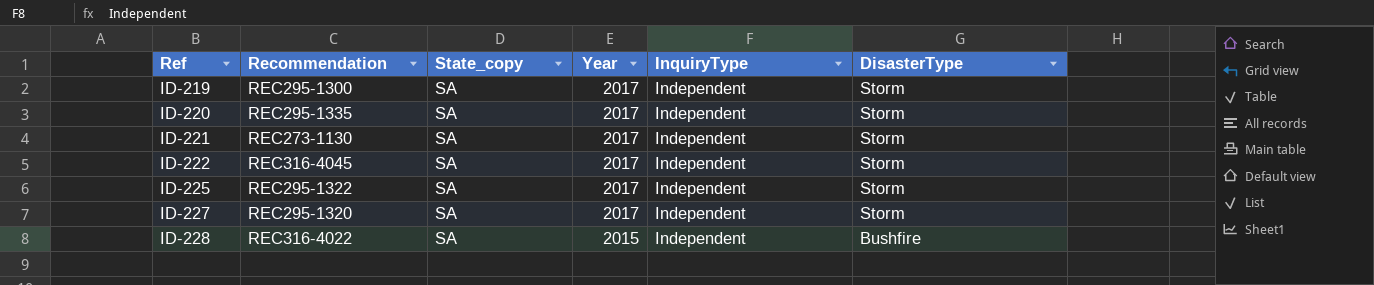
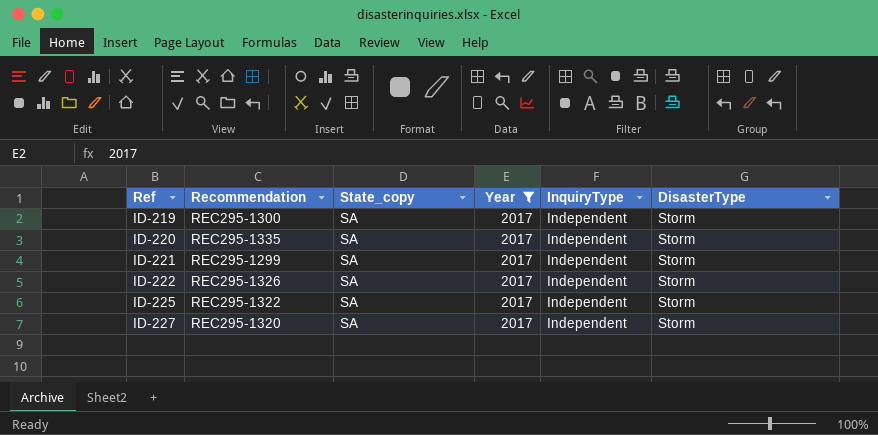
filter: none -> Year = 2017
ID-221 | Recommendation: REC273-1130 -> REC295-1299
ID-222 | Recommendation: REC316-4045 -> REC295-1326

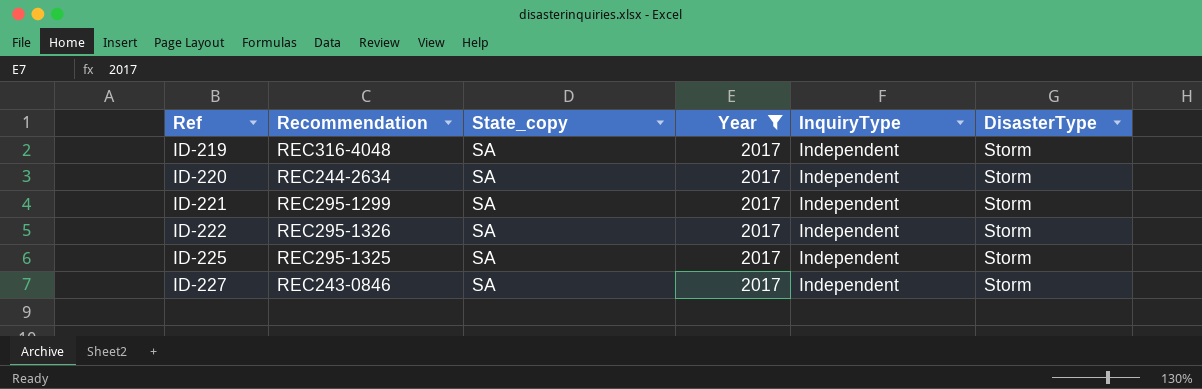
ID-219 | Recommendation: REC295-1300 -> REC316-4048
ID-220 | Recommendation: REC295-1335 -> REC244-2634
ID-225 | Recommendation: REC295-1322 -> REC295-1325
ID-227 | Recommendation: REC295-1320 -> REC243-0846

